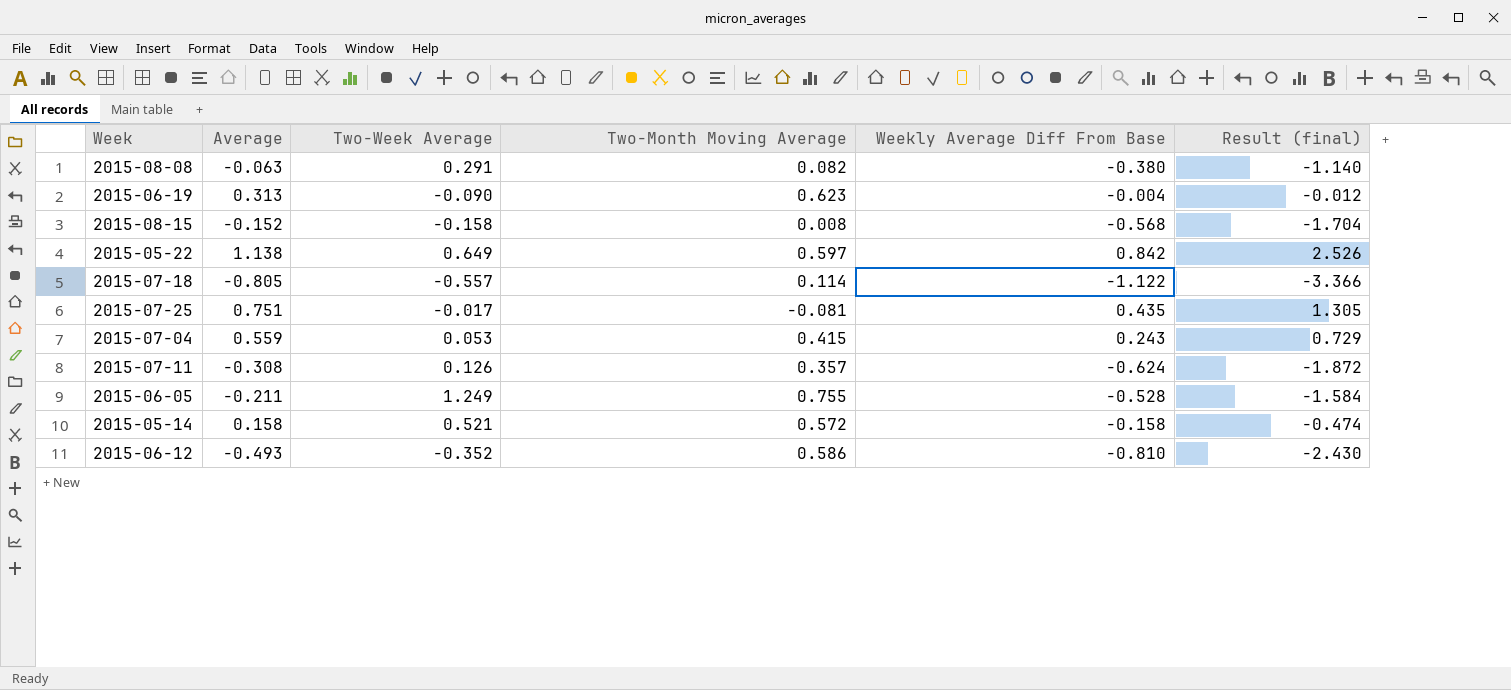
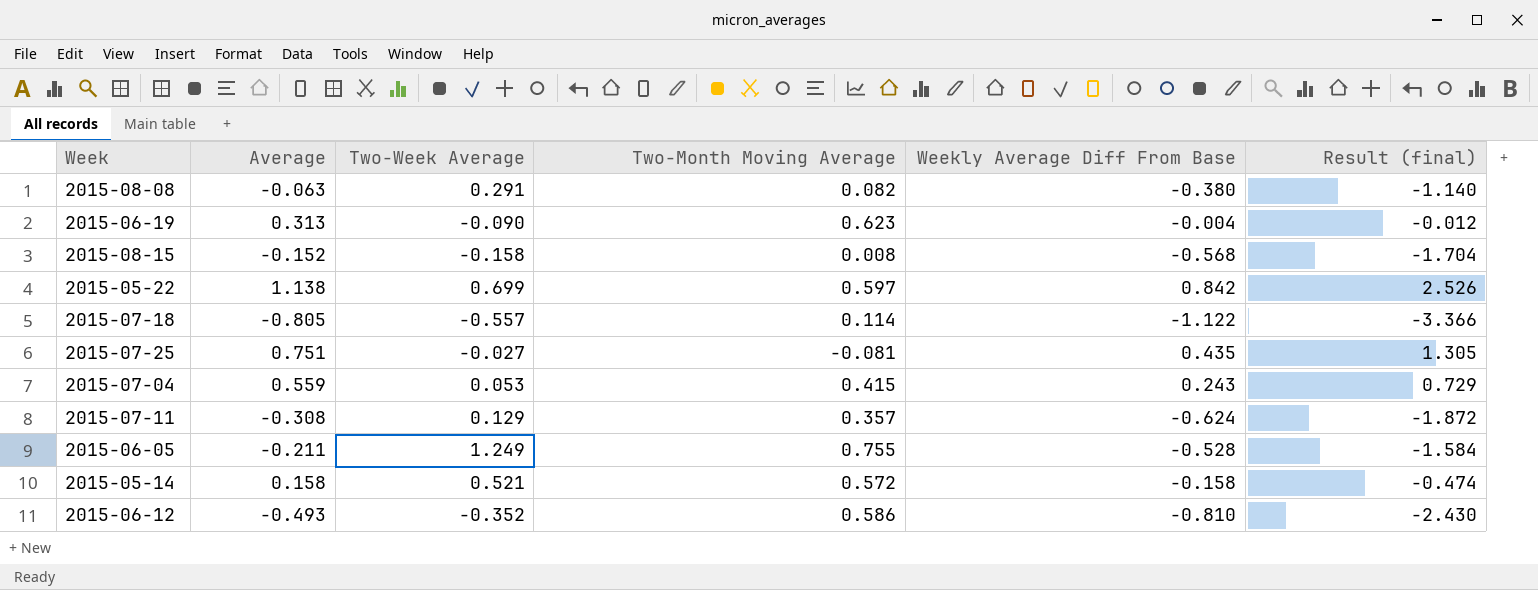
2015-05-22 | Two-Week Average: 0.649 -> 0.699
2015-07-25 | Two-Week Average: -0.017 -> -0.027
2015-07-11 | Two-Week Average: 0.126 -> 0.129

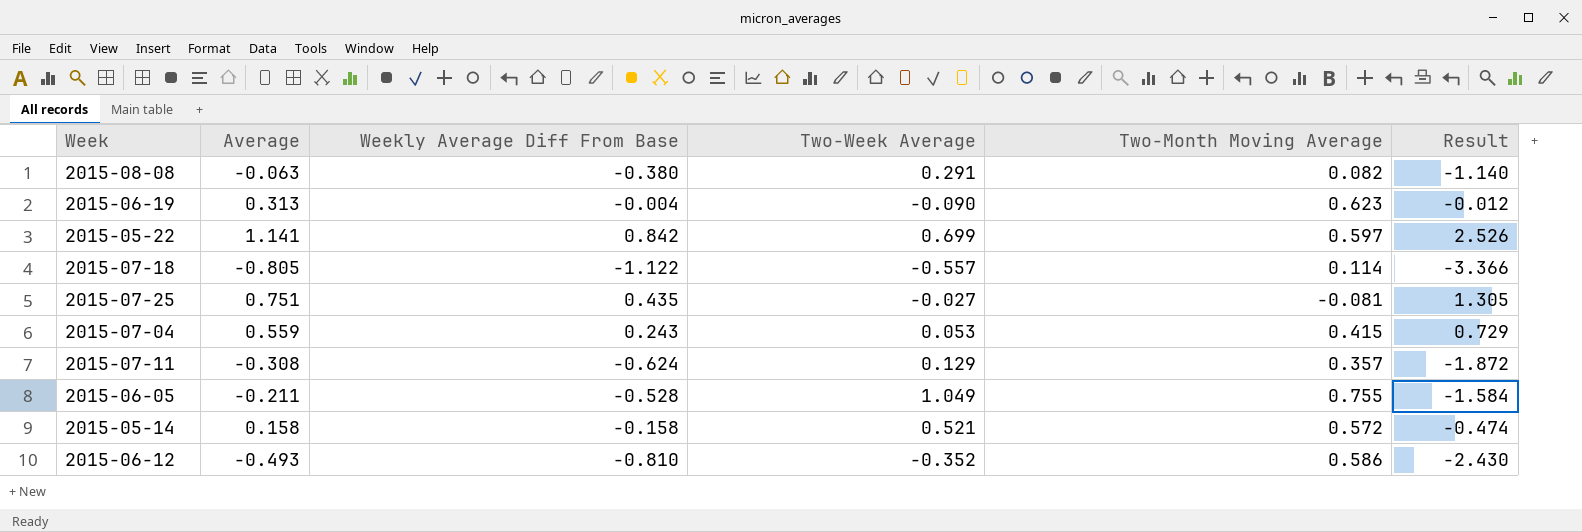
column Weekly Average Diff From Base | position: 5 -> 3
column name: Result (final) -> Result
row 2015-08-15: -0.152 | -0.158 | 0.008 | -0.568 | -1.704 -> none
2015-05-22 | Average: 1.138 -> 1.141
2015-06-05 | Two-Week Average: 1.249 -> 1.049

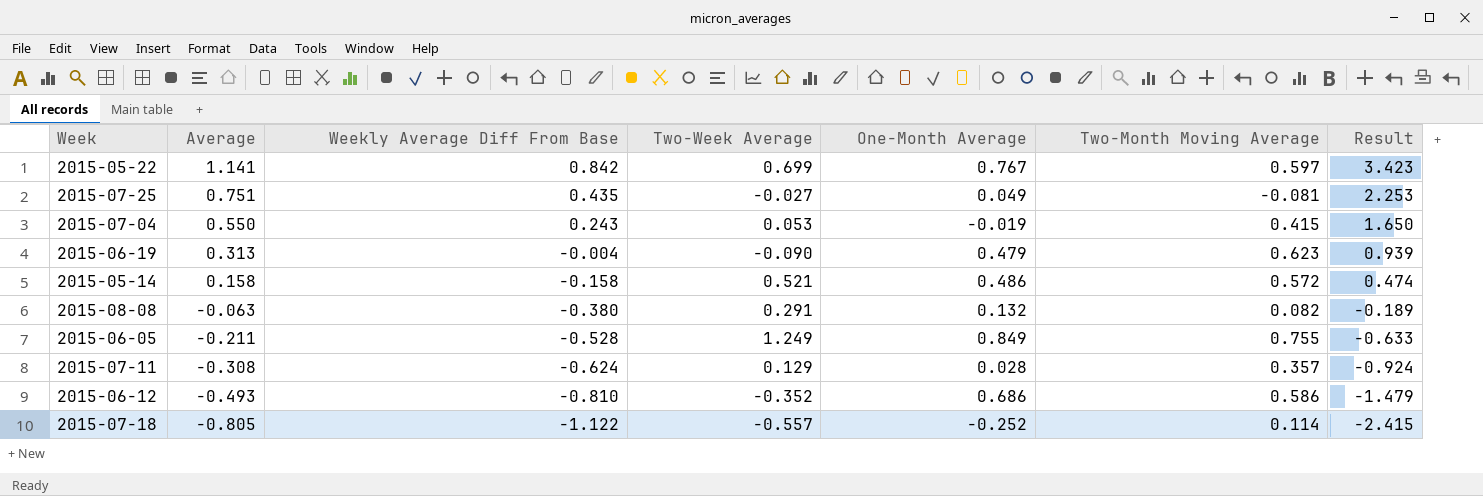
row order: none -> Average descending
column One-Month Average | position: none -> 5
column Result | formula: [Weekly Average Diff From Base] * 3 -> [Average] * 3
2015-07-04 | Average: 0.559 -> 0.550
2015-06-05 | Two-Week Average: 1.049 -> 1.249

